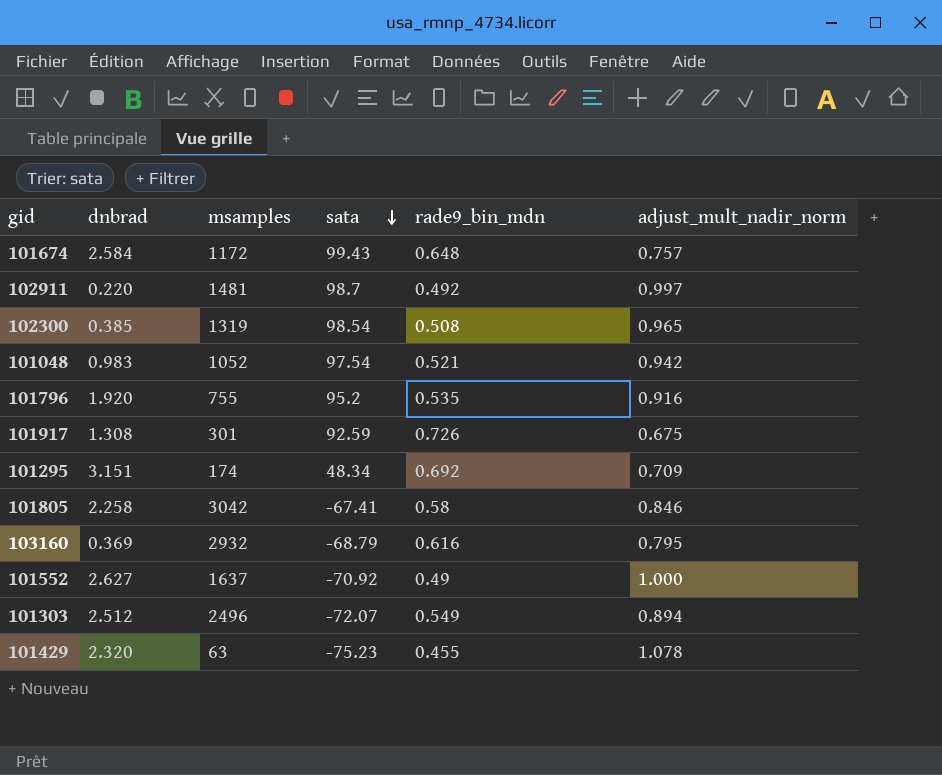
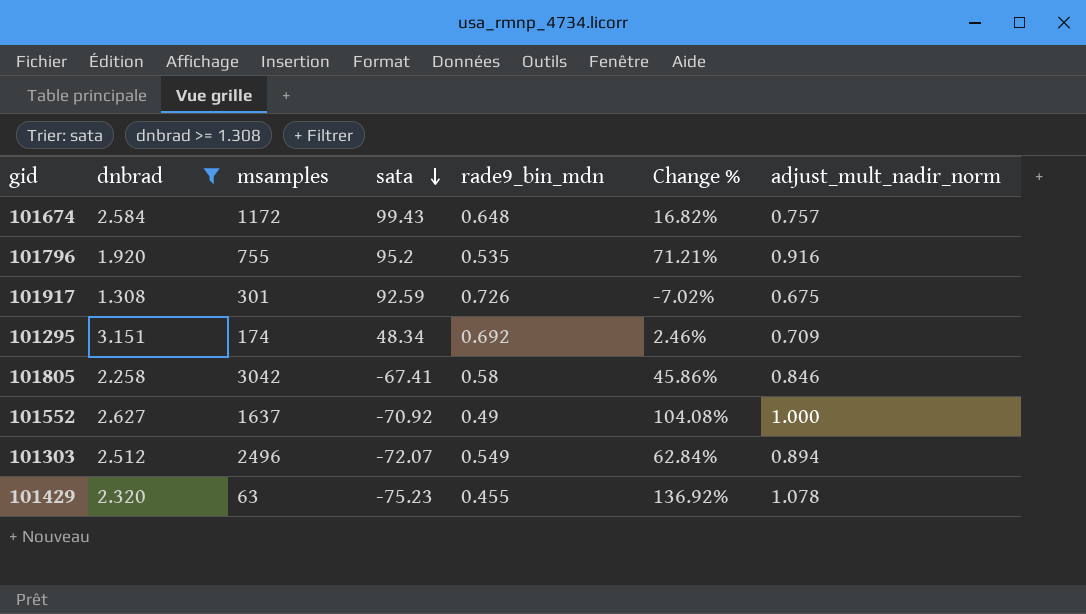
filter: none -> dnbrad >= 1.308
column Change % | formula: none -> ([adjust_mult_nadir_norm] - [rade9_bin_mdn]) / [rade9_bin_mdn]

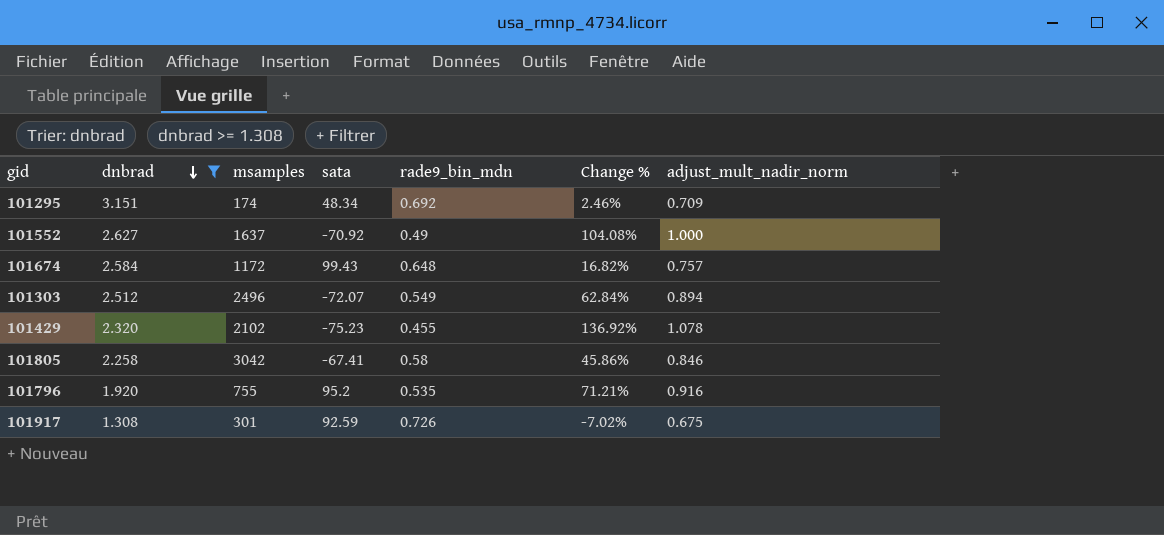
row order: sata descending -> dnbrad descending
101429 | msamples: 63 -> 2102

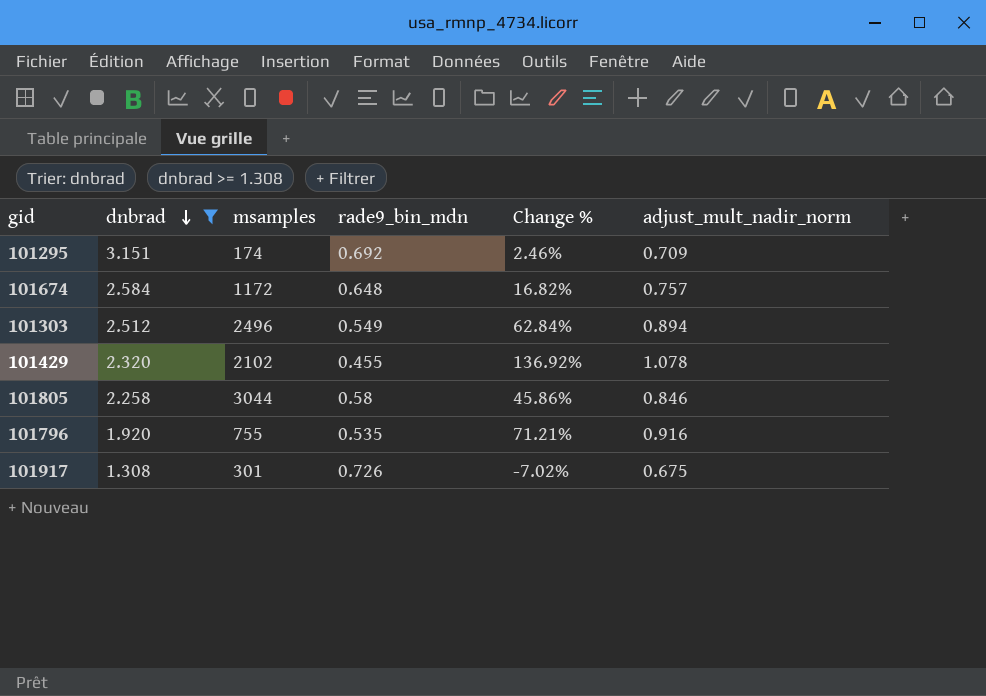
column sata | position: 4 -> none
row 101552: 2.627 | 1637 | -70.92 | 0.49 | 104.08% | 1.000 -> none
101805 | msamples: 3042 -> 3044

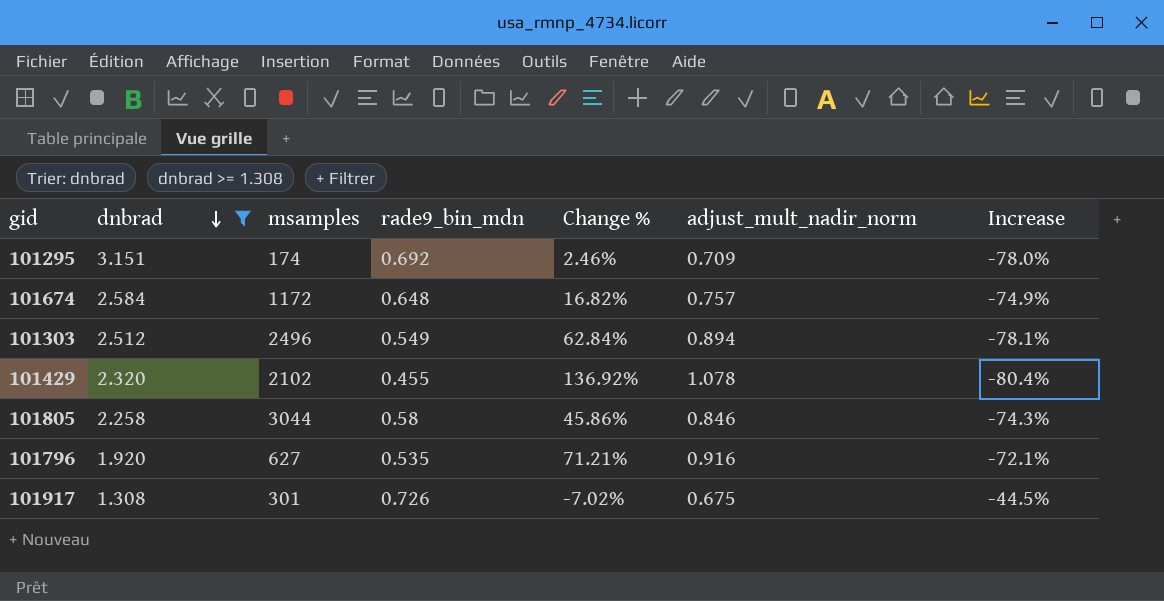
column Increase | formula: none -> ([rade9_bin_mdn] - [dnbrad]) / [dnbrad]
101796 | msamples: 755 -> 627

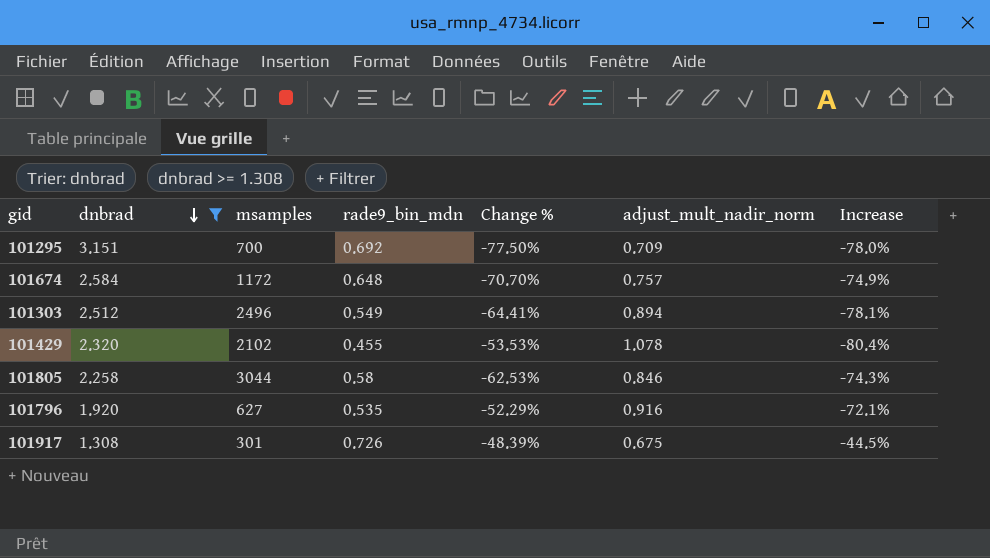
column Change % | formula: ([adjust_mult_nadir_norm] - [rade9_bin_mdn]) / [rade9_bin_mdn] -> ([adjust_mult_nadir_norm] - [dnbrad]) / [dnbrad]
101295 | msamples: 174 -> 700

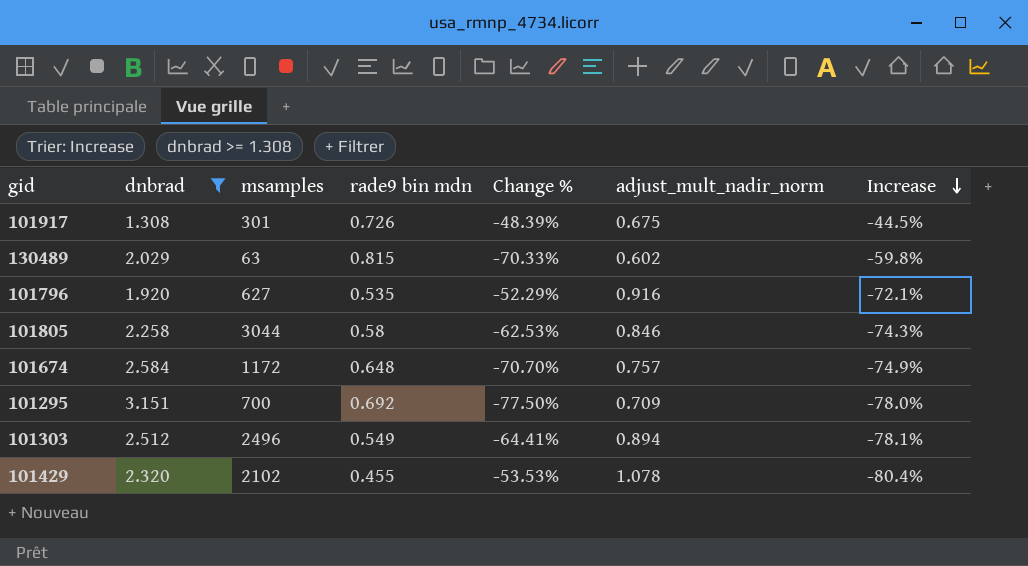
row order: dnbrad descending -> Increase descending
column name: rade9_bin_mdn -> rade9 bin mdn
row 130489: none -> 2.029 | 63 | 0.815 | -70.33% | 0.602 | -59.8%

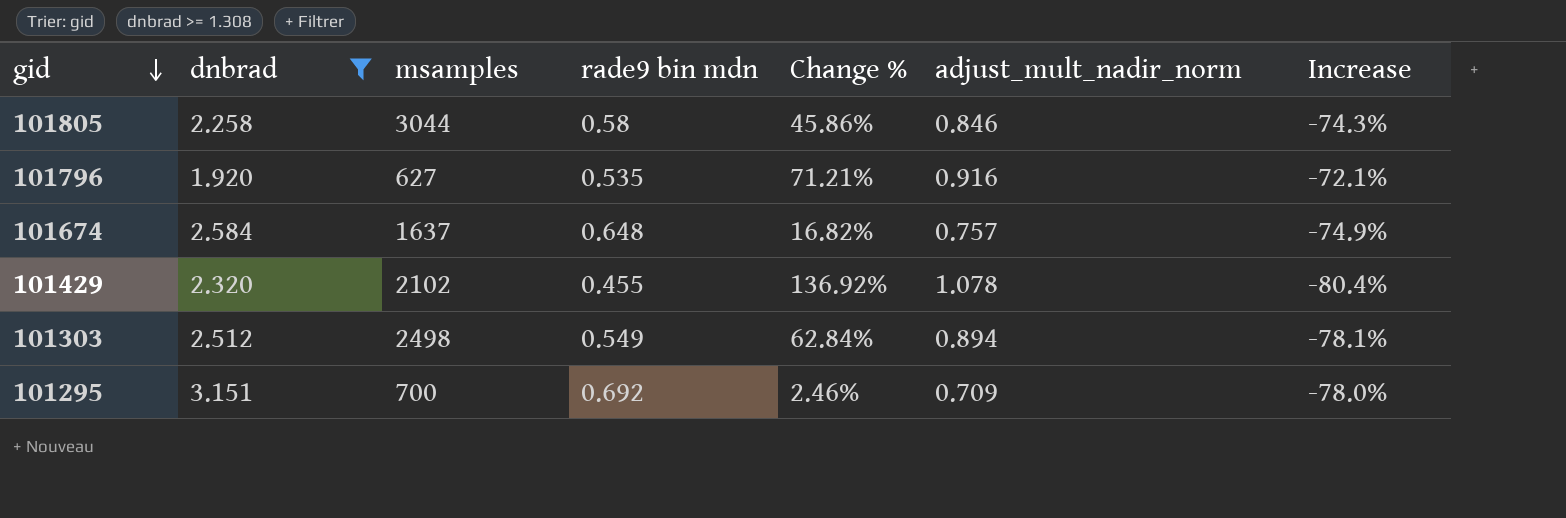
row order: Increase descending -> gid descending
column Change % | formula: ([adjust_mult_nadir_norm] - [dnbrad]) / [dnbrad] -> ([adjust_mult_nadir_norm] - [rade9 bin mdn]) / [rade9 bin mdn]
row 101917: 1.308 | 301 | 0.726 | -48.39% | 0.675 | -44.5% -> none
row 130489: 2.029 | 63 | 0.815 | -70.33% | 0.602 | -59.8% -> none
101674 | msamples: 1172 -> 1637
101303 | msamples: 2496 -> 2498

